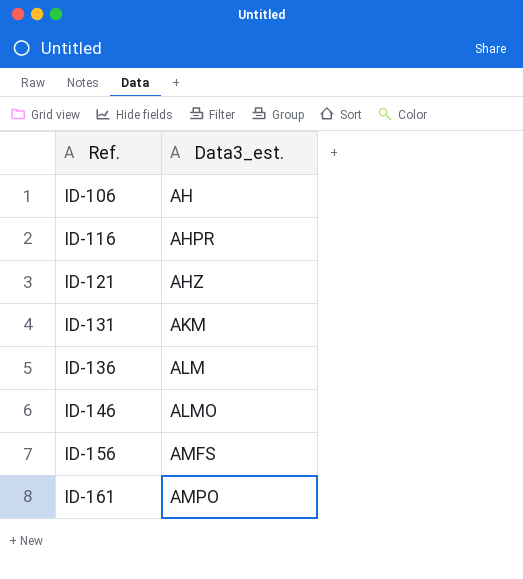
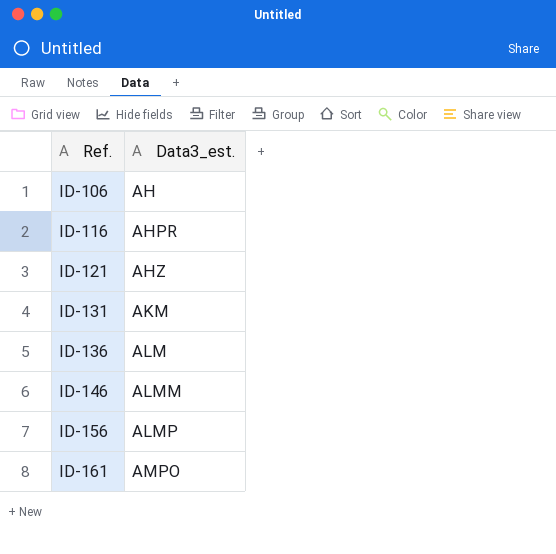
ID-146 | Data3_est.: ALMO -> ALMM
ID-156 | Data3_est.: AMFS -> ALMP

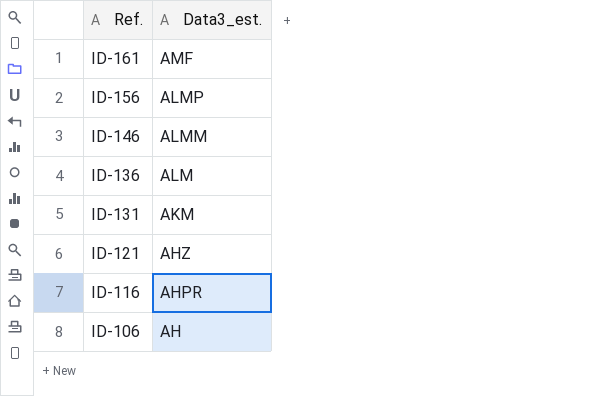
row order: Ref. ascending -> Ref. descending
ID-161 | Data3_est.: AMPO -> AMF

